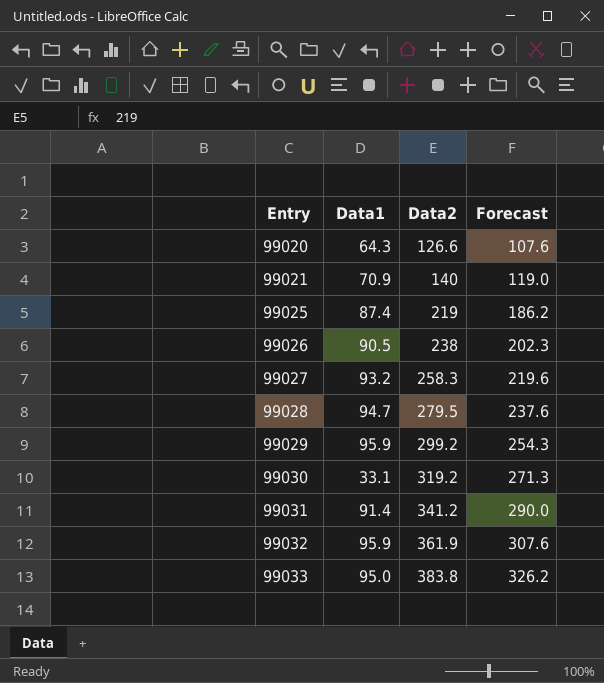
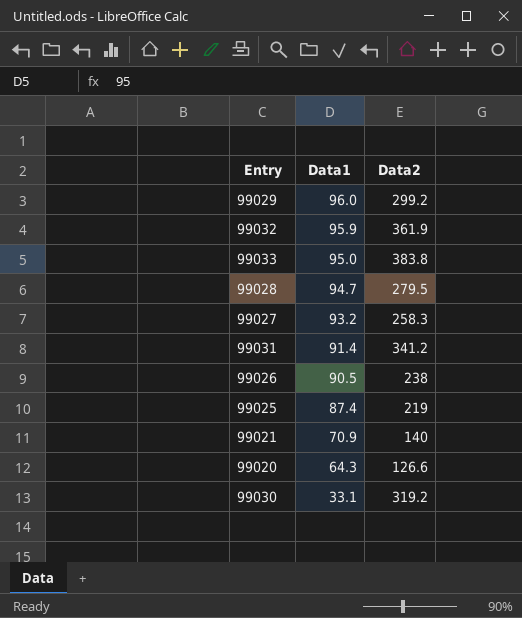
row order: Entry ascending -> Data1 descending
column Forecast | formula: [Data2] * 0.85 -> none
99029 | Data1: 95.9 -> 96.0

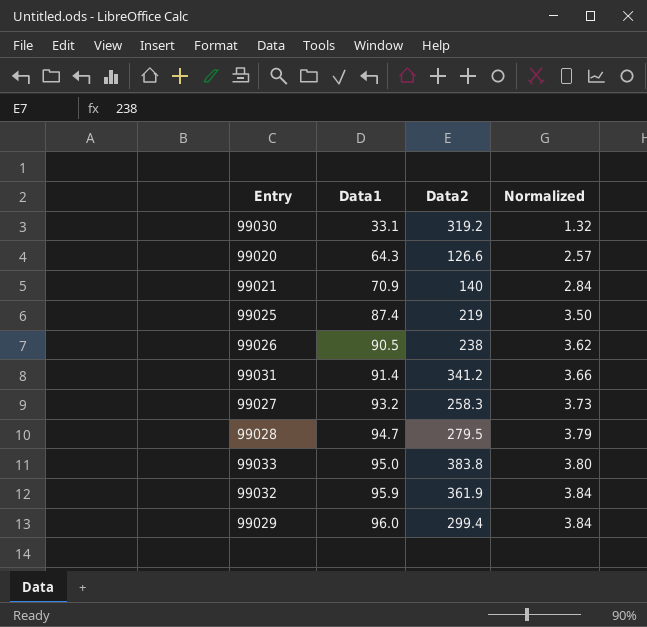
row order: Data1 descending -> Data1 ascending
column Normalized | formula: none -> [Data1] * 0.04
99029 | Data2: 299.2 -> 299.4

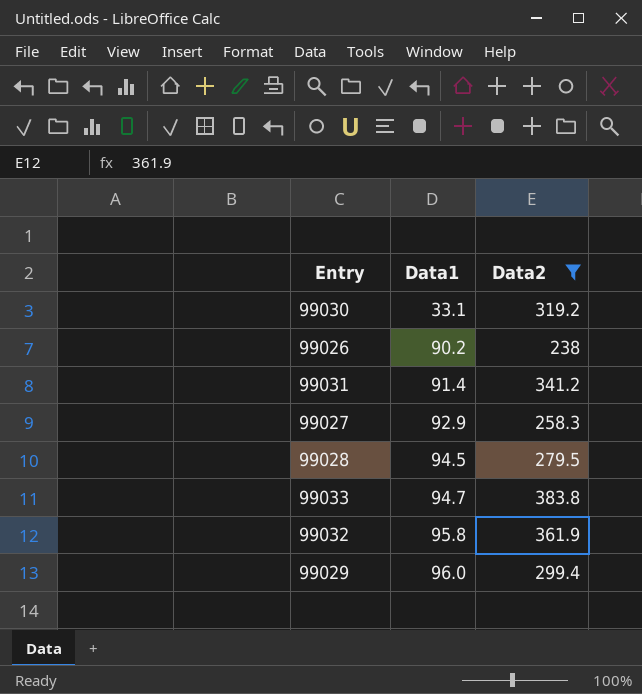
filter: none -> Data2 >= 238
column Normalized | formula: [Data1] * 0.04 -> none
99026 | Data1: 90.5 -> 90.2
99027 | Data1: 93.2 -> 92.9
99028 | Data1: 94.7 -> 94.5
99033 | Data1: 95.0 -> 94.7
99032 | Data1: 95.9 -> 95.8

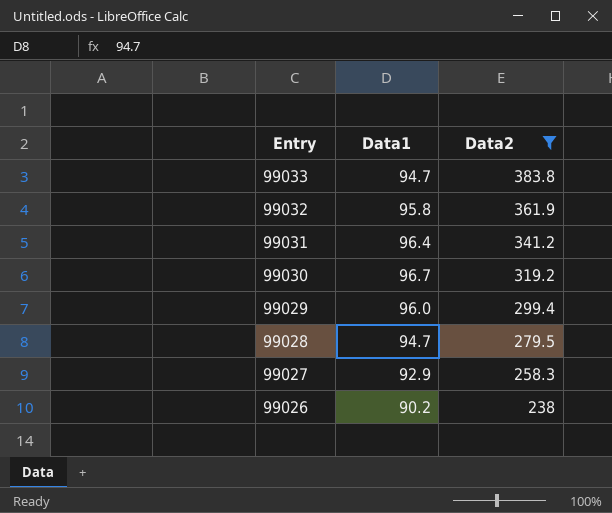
row order: Data1 ascending -> Entry descending
99031 | Data1: 91.4 -> 96.4
99030 | Data1: 33.1 -> 96.7
99028 | Data1: 94.5 -> 94.7

